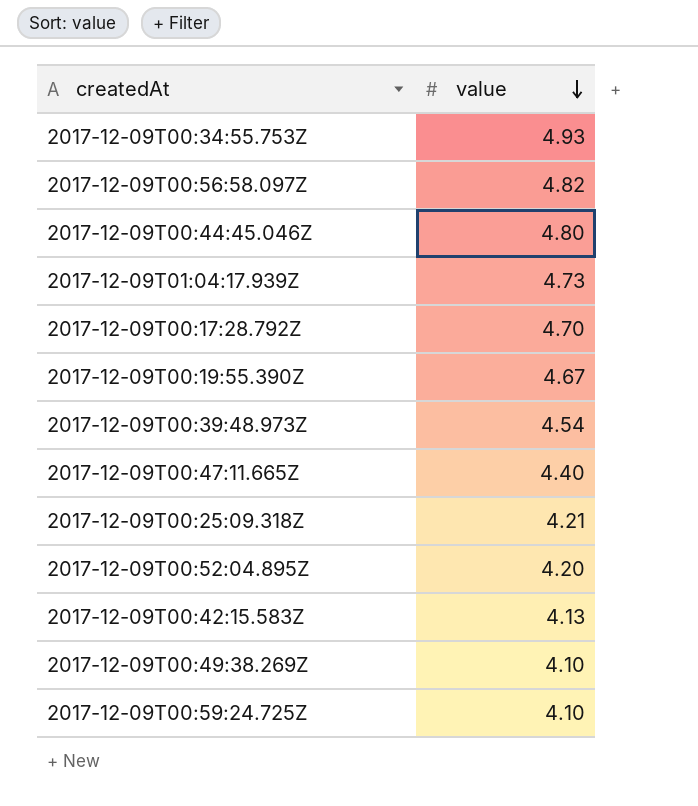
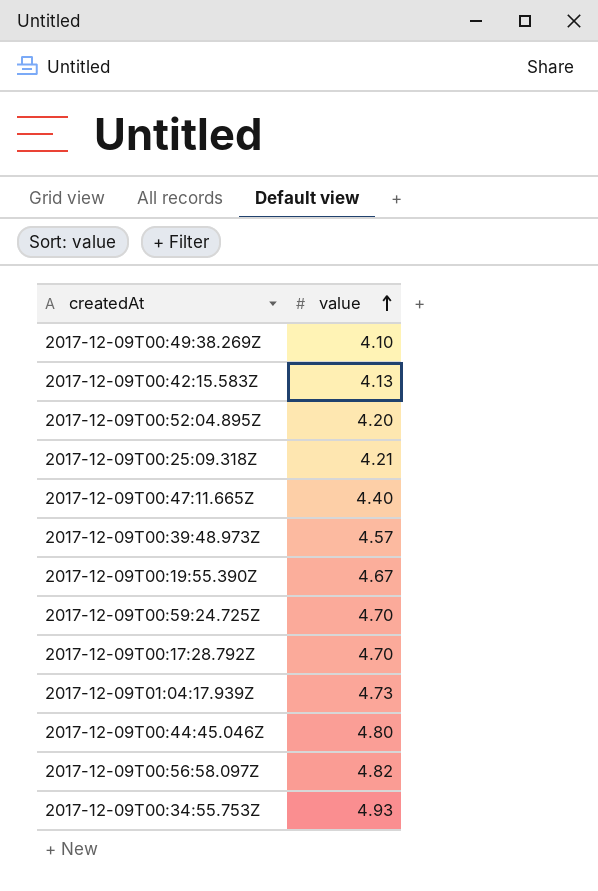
row order: value descending -> value ascending
2017-12-09T00:39:48.973Z | value: 4.54 -> 4.57
2017-12-09T00:59:24.725Z | value: 4.10 -> 4.70

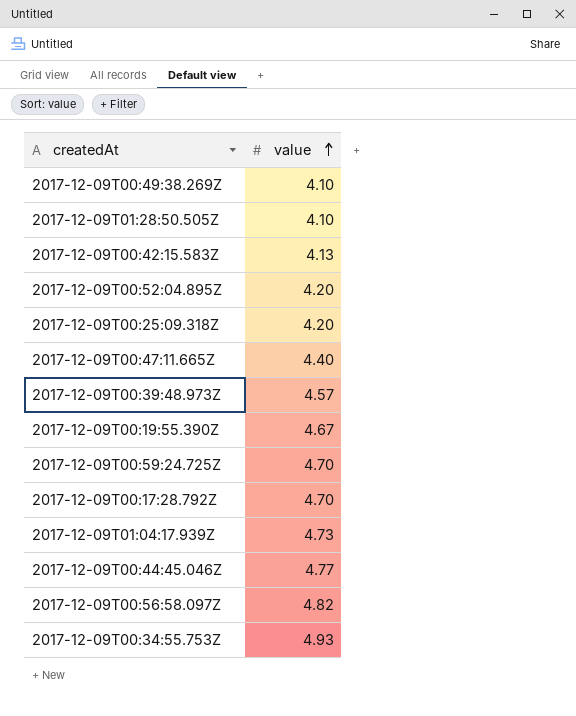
row 2017-12-09T01:28:50.505Z: none -> 4.10
2017-12-09T00:25:09.318Z | value: 4.21 -> 4.20
2017-12-09T00:44:45.046Z | value: 4.80 -> 4.77

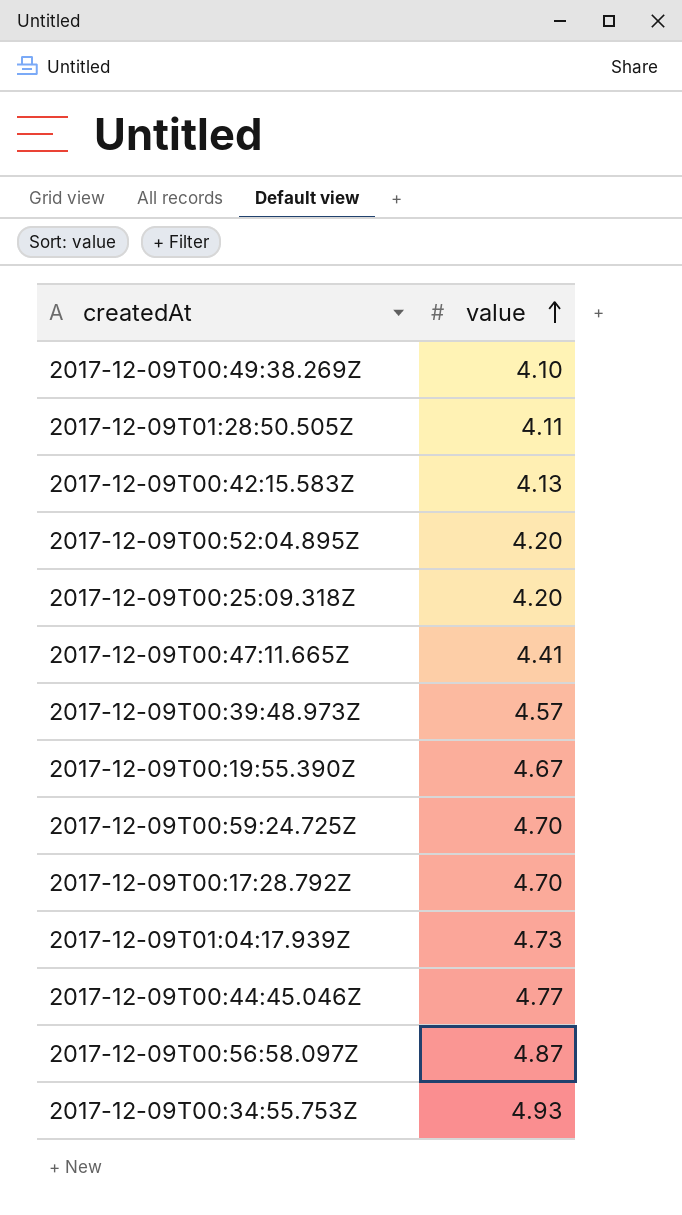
2017-12-09T01:28:50.505Z | value: 4.10 -> 4.11
2017-12-09T00:47:11.665Z | value: 4.40 -> 4.41
2017-12-09T00:56:58.097Z | value: 4.82 -> 4.87

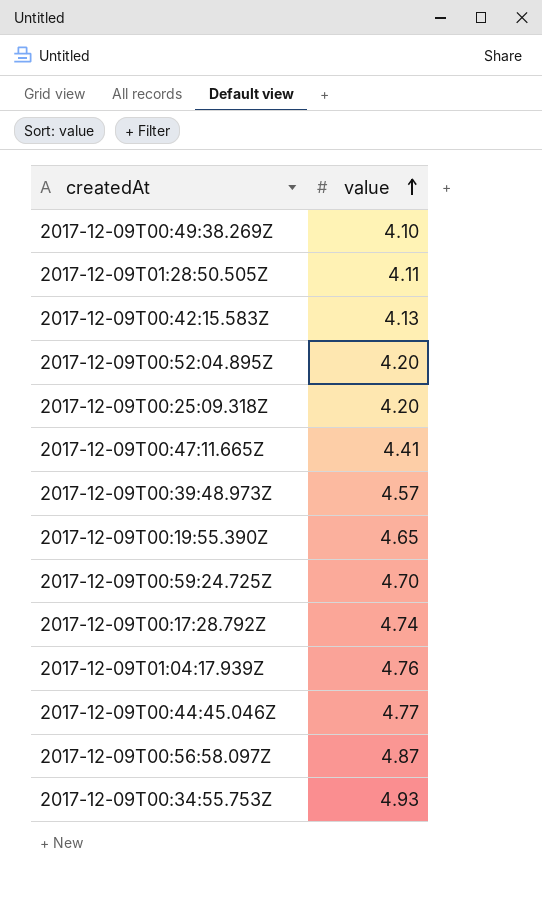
2017-12-09T00:19:55.390Z | value: 4.67 -> 4.65
2017-12-09T00:17:28.792Z | value: 4.70 -> 4.74
2017-12-09T01:04:17.939Z | value: 4.73 -> 4.76

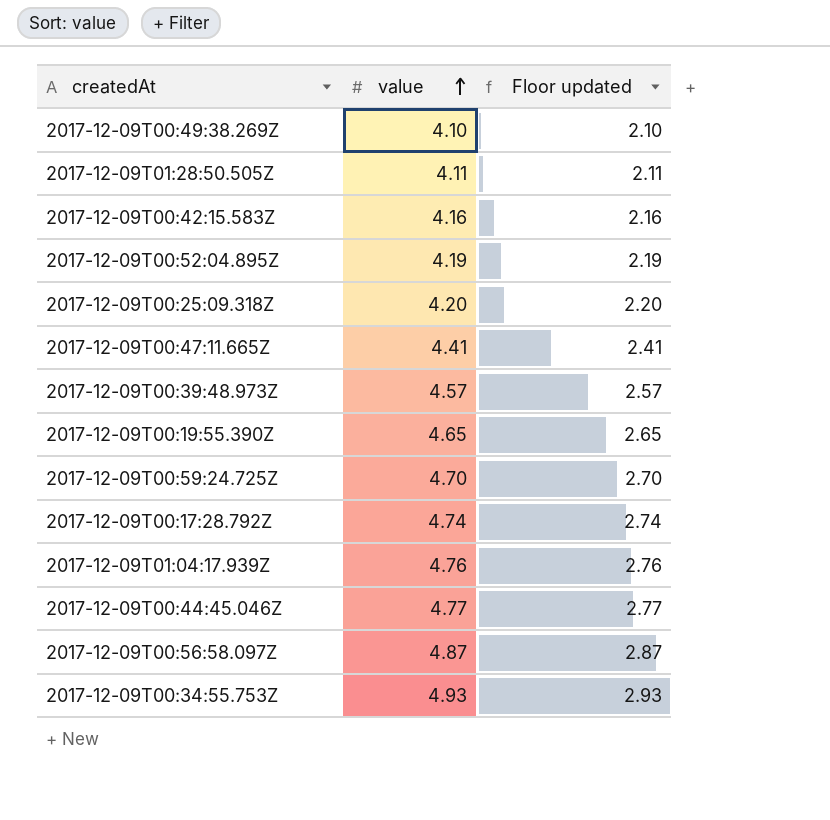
column Floor updated | formula: none -> [value] - 2
2017-12-09T00:42:15.583Z | value: 4.13 -> 4.16
2017-12-09T00:52:04.895Z | value: 4.20 -> 4.19

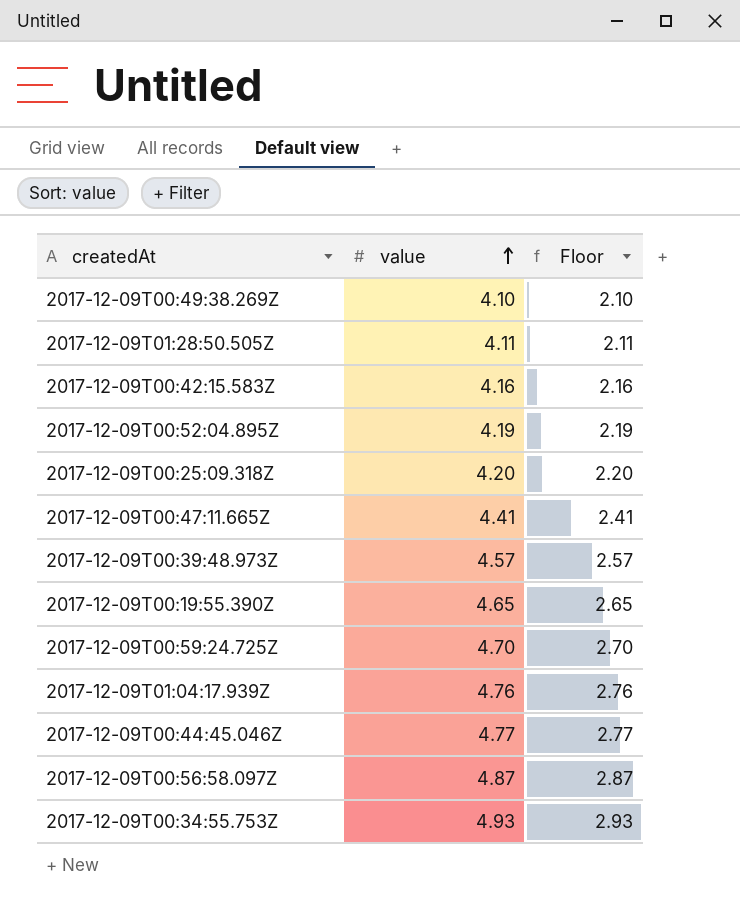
column name: Floor updated -> Floor
row 2017-12-09T00:17:28.792Z: 4.74 | 2.74 -> none

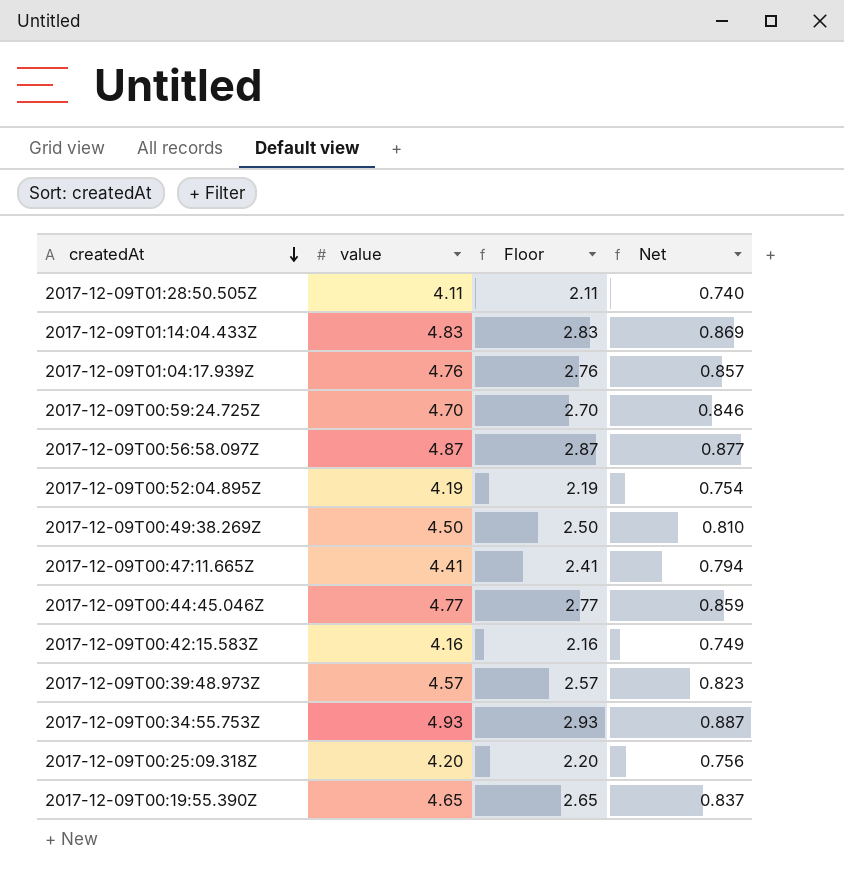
row order: value ascending -> createdAt descending
column Net | formula: none -> [value] * 0.18
row 2017-12-09T01:14:04.433Z: none -> 4.83 | 2.83 | 0.869
2017-12-09T00:49:38.269Z | value: 4.10 -> 4.50
2017-12-09T00:49:38.269Z | Floor: 2.10 -> 2.50

